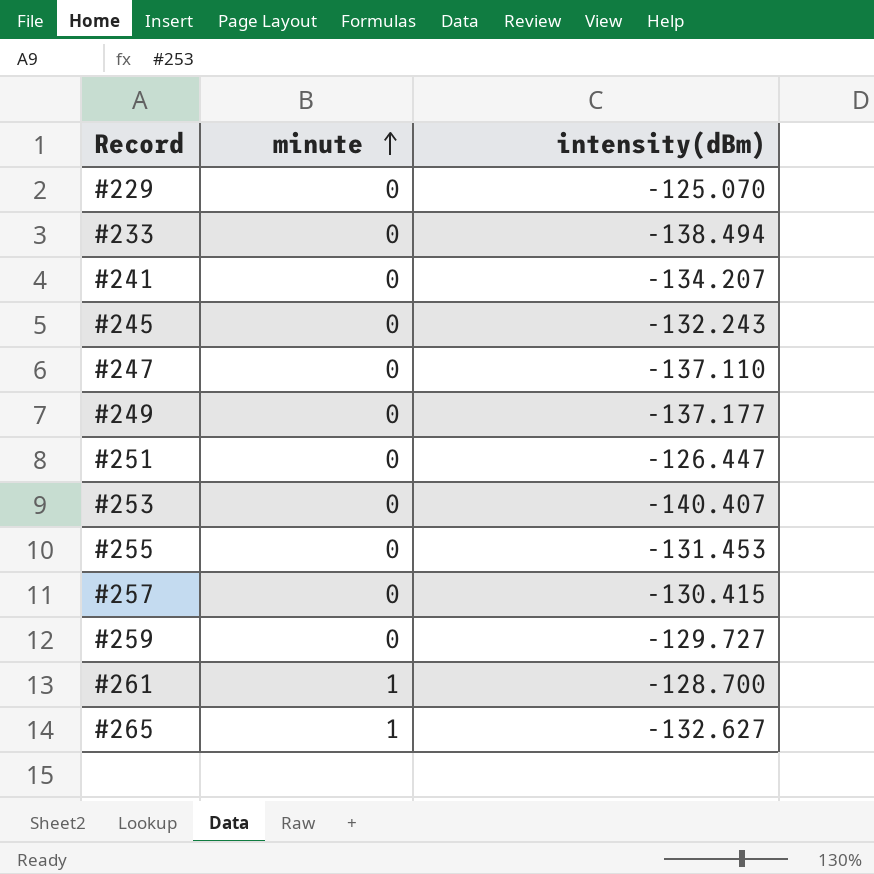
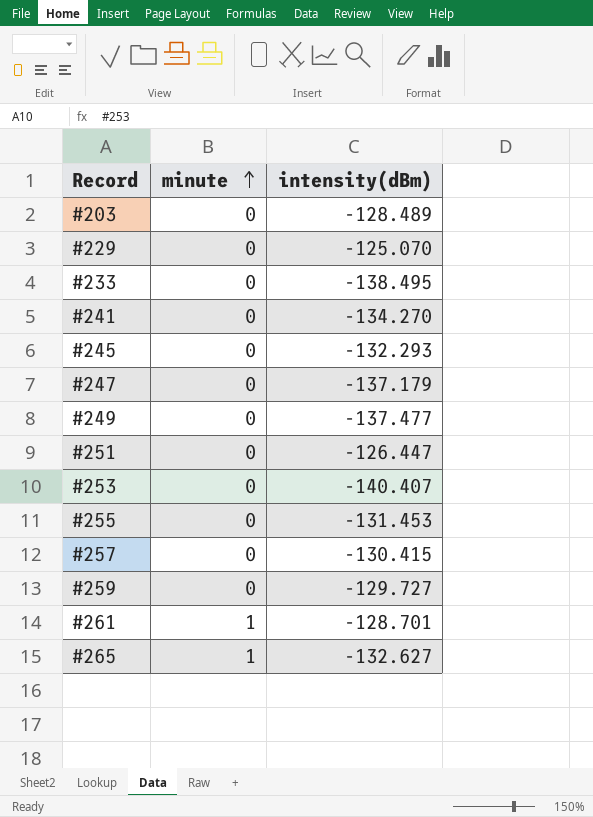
row #203: none -> 0 | -128.489
#233 | intensity(dBm): -138.494 -> -138.495
#241 | intensity(dBm): -134.207 -> -134.270
#245 | intensity(dBm): -132.243 -> -132.293
#247 | intensity(dBm): -137.110 -> -137.179
#249 | intensity(dBm): -137.177 -> -137.477
#261 | intensity(dBm): -128.700 -> -128.701

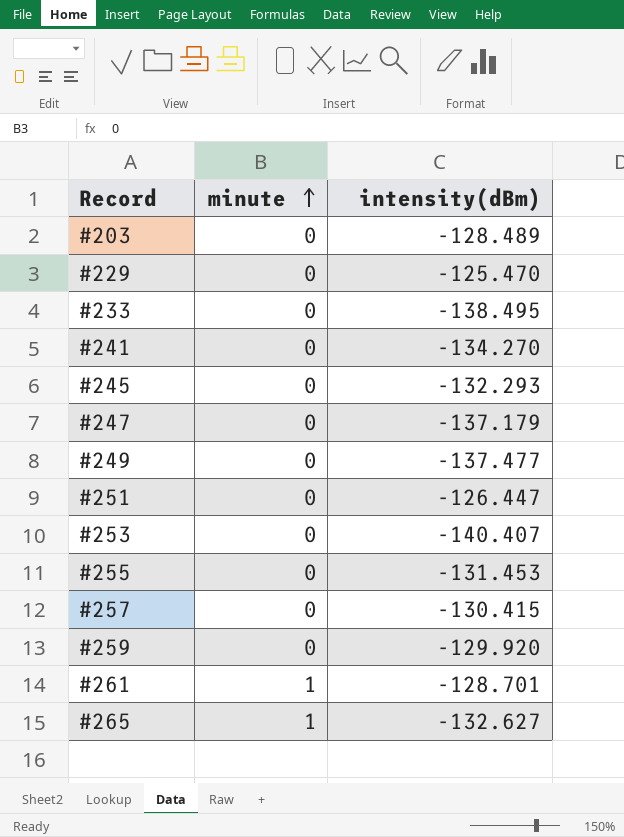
#229 | intensity(dBm): -125.070 -> -125.470
#259 | intensity(dBm): -129.727 -> -129.920

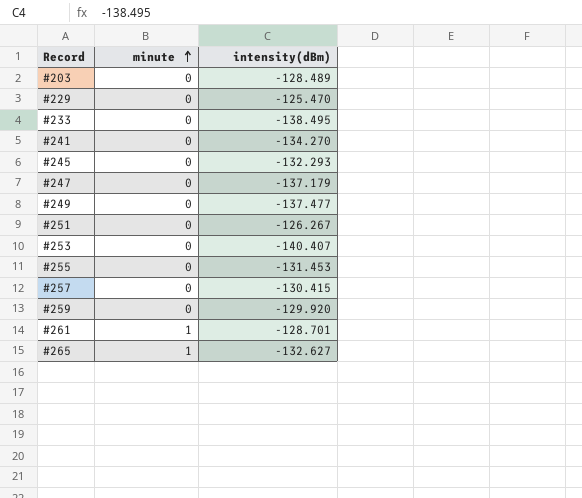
#251 | intensity(dBm): -126.447 -> -126.267

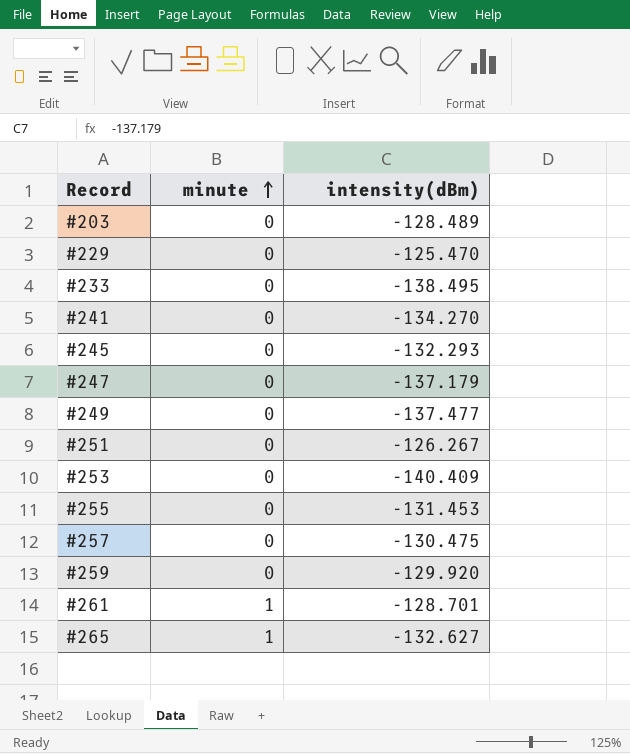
#253 | intensity(dBm): -140.407 -> -140.409
#257 | intensity(dBm): -130.415 -> -130.475

